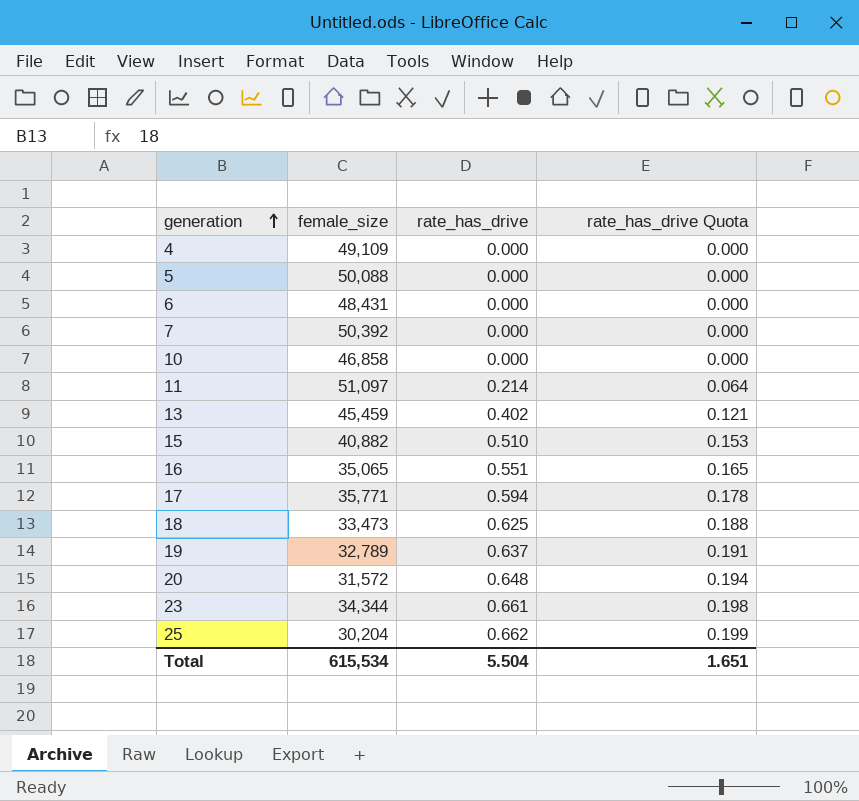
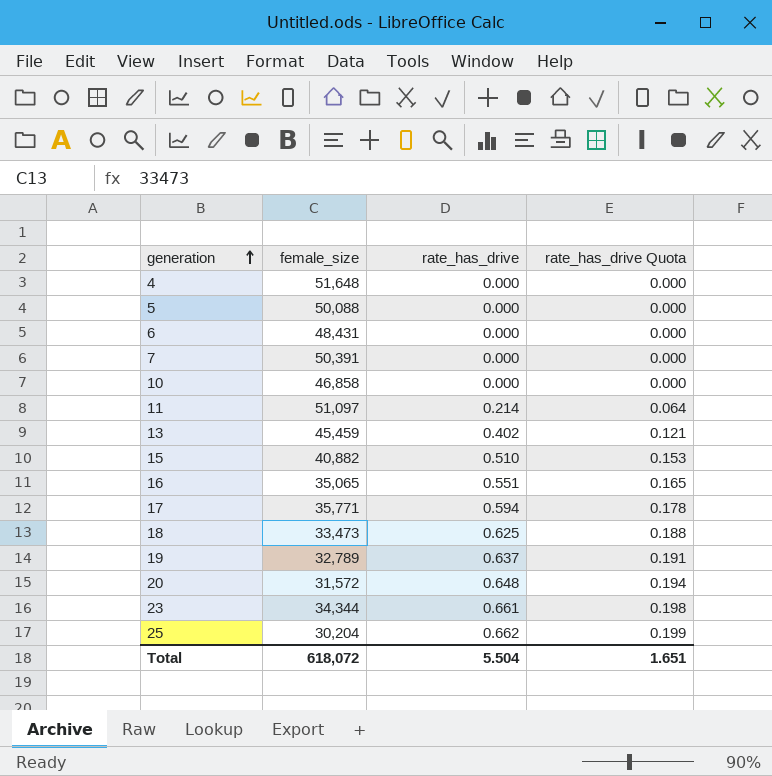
4 | female_size: 49,109 -> 51,648
7 | female_size: 50,392 -> 50,391
Total | female_size: 615,534 -> 618,072

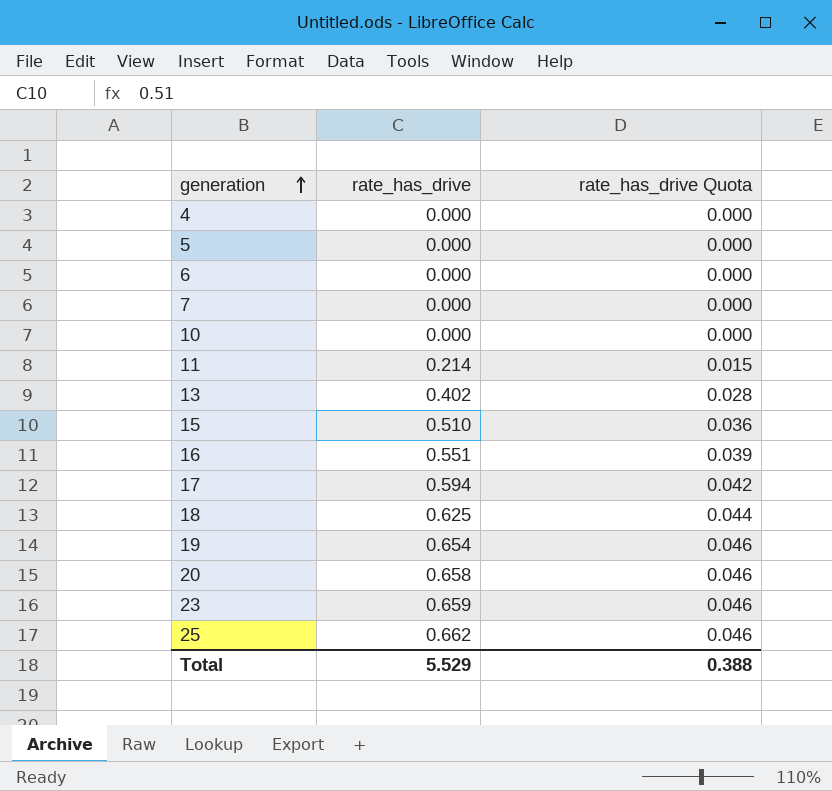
column female_size | position: 2 -> none
column rate_has_drive Quota | formula: [rate_has_drive] * 0.3 -> [rate_has_drive] * 0.07
19 | rate_has_drive: 0.637 -> 0.654
20 | rate_has_drive: 0.648 -> 0.658
23 | rate_has_drive: 0.661 -> 0.659
Total | rate_has_drive: 5.504 -> 5.529
Total | rate_has_drive Quota: 1.651 -> 0.388

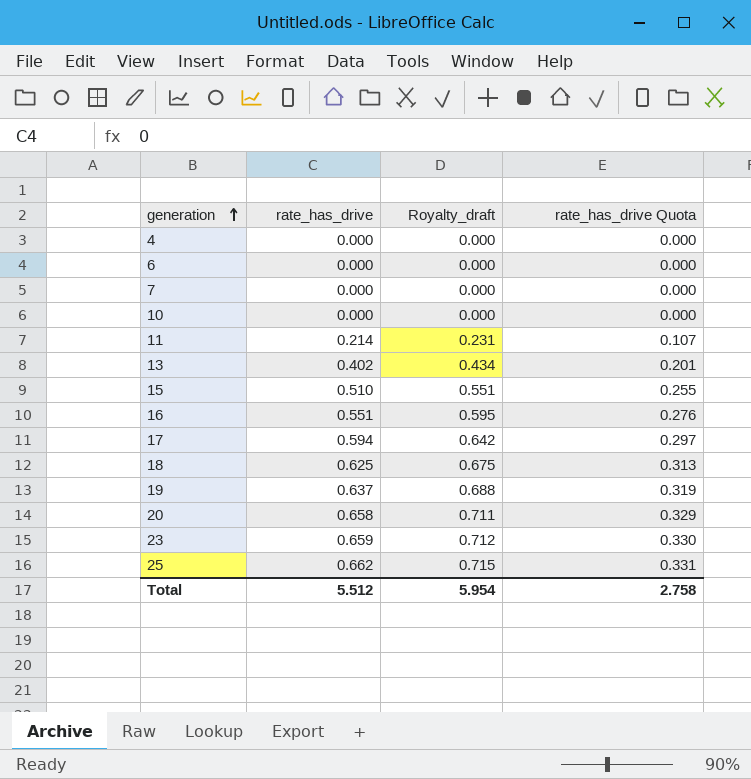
column Royalty_draft | formula: none -> [rate_has_drive] * 1.08
column rate_has_drive Quota | formula: [rate_has_drive] * 0.07 -> [rate_has_drive] * 0.5
row 5: 0.000 | 0.000 -> none
19 | rate_has_drive: 0.654 -> 0.637
Total | rate_has_drive: 5.529 -> 5.512
Total | rate_has_drive Quota: 0.388 -> 2.758

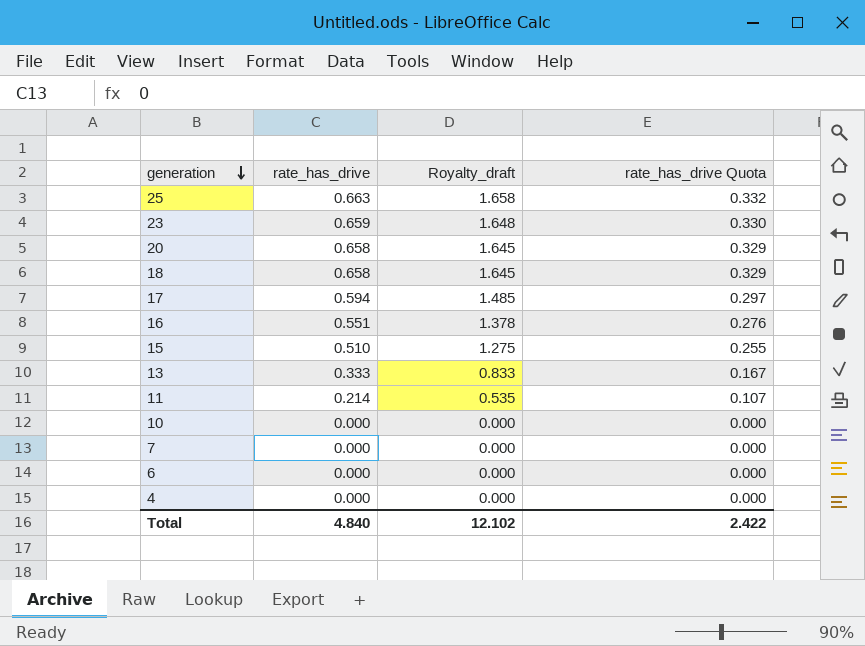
row order: generation ascending -> generation descending
column Royalty_draft | formula: [rate_has_drive] * 1.08 -> [rate_has_drive] * 2.5
row 19: 0.637 | 0.688 | 0.319 -> none
25 | rate_has_drive: 0.662 -> 0.663
25 | rate_has_drive Quota: 0.331 -> 0.332
18 | rate_has_drive: 0.625 -> 0.658
18 | rate_has_drive Quota: 0.313 -> 0.329
13 | rate_has_drive: 0.402 -> 0.333
13 | rate_has_drive Quota: 0.201 -> 0.167
Total | rate_has_drive: 5.512 -> 4.840
Total | Royalty_draft: 5.954 -> 12.102
Total | rate_has_drive Quota: 2.758 -> 2.422

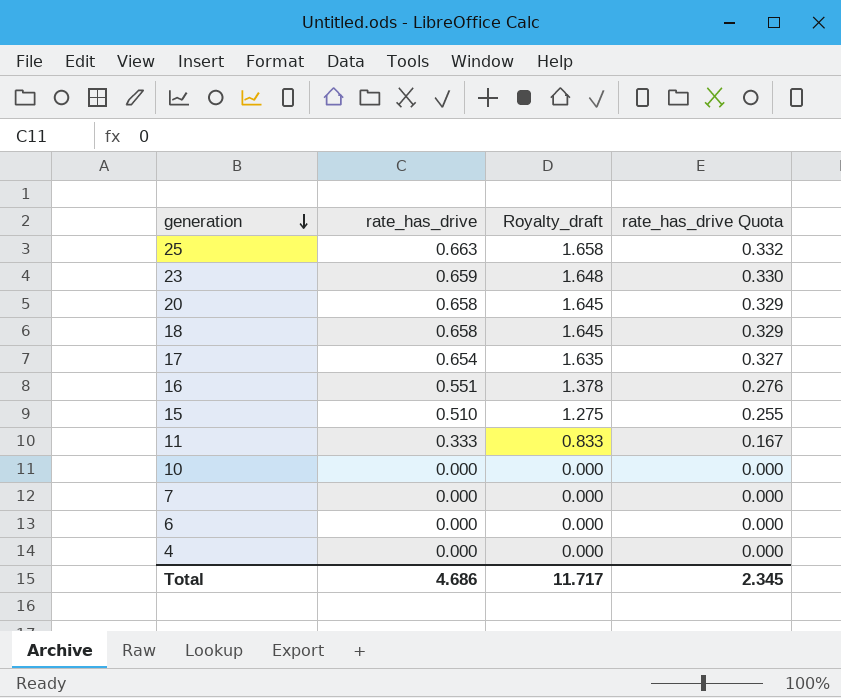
row 13: 0.333 | 0.833 | 0.167 -> none
17 | rate_has_drive: 0.594 -> 0.654
17 | Royalty_draft: 1.485 -> 1.635
17 | rate_has_drive Quota: 0.297 -> 0.327
11 | rate_has_drive: 0.214 -> 0.333
11 | Royalty_draft: 0.535 -> 0.833
11 | rate_has_drive Quota: 0.107 -> 0.167
Total | rate_has_drive: 4.840 -> 4.686
Total | Royalty_draft: 12.102 -> 11.717
Total | rate_has_drive Quota: 2.422 -> 2.345

